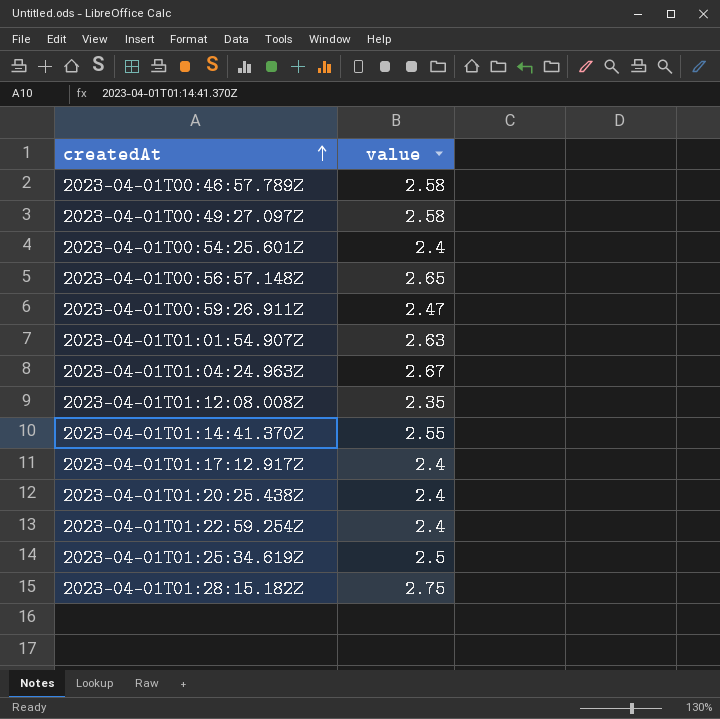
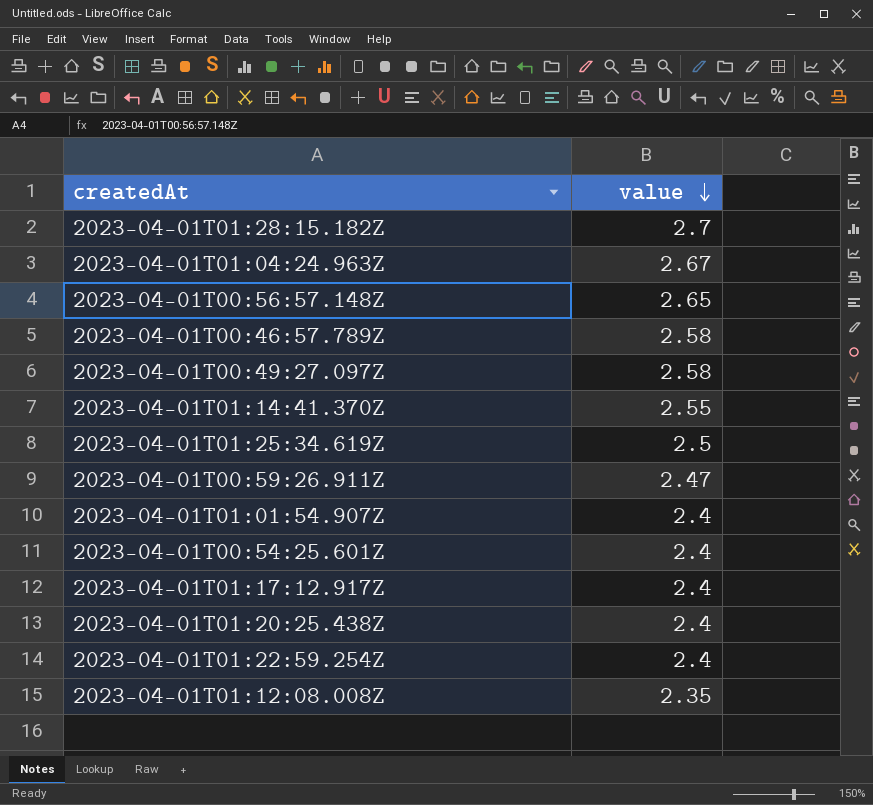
row order: createdAt ascending -> value descending
2023-04-01T01:28:15.182Z | value: 2.75 -> 2.7
2023-04-01T01:01:54.907Z | value: 2.63 -> 2.4

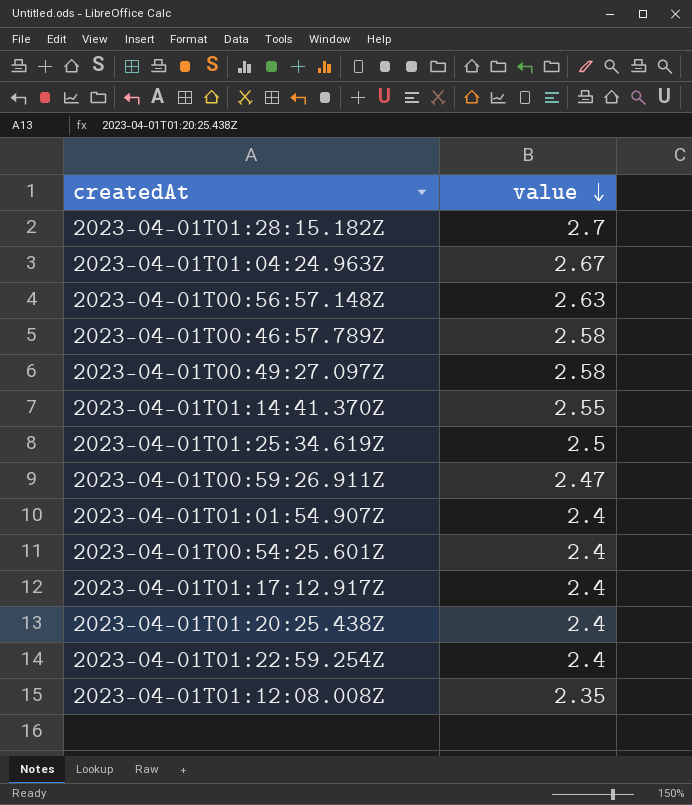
2023-04-01T00:56:57.148Z | value: 2.65 -> 2.63

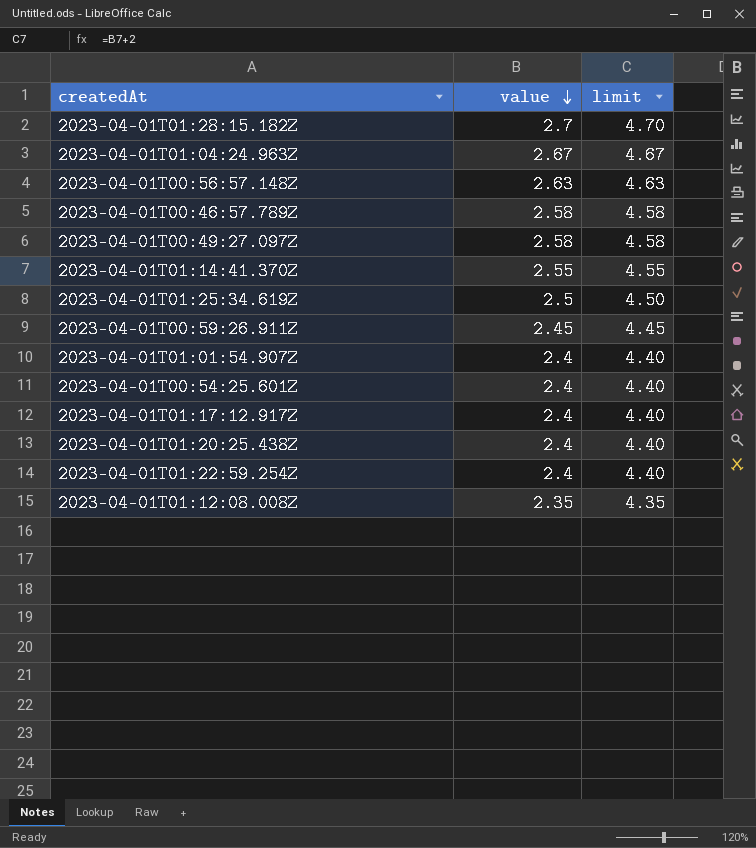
column limit | formula: none -> [value] + 2
2023-04-01T00:59:26.911Z | value: 2.47 -> 2.45

